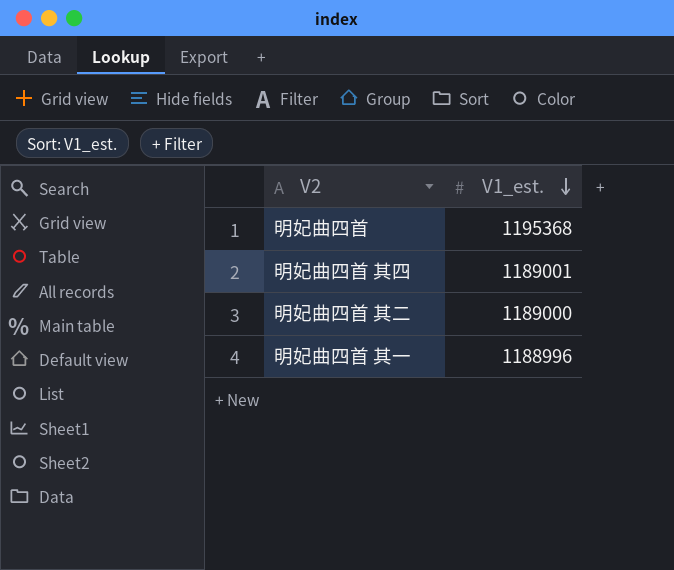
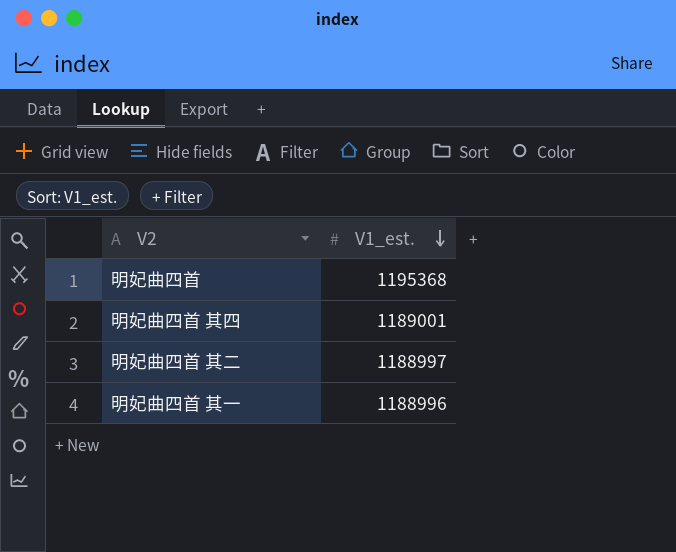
明妃曲四首 其二 | V1_est.: 1189000 -> 1188997

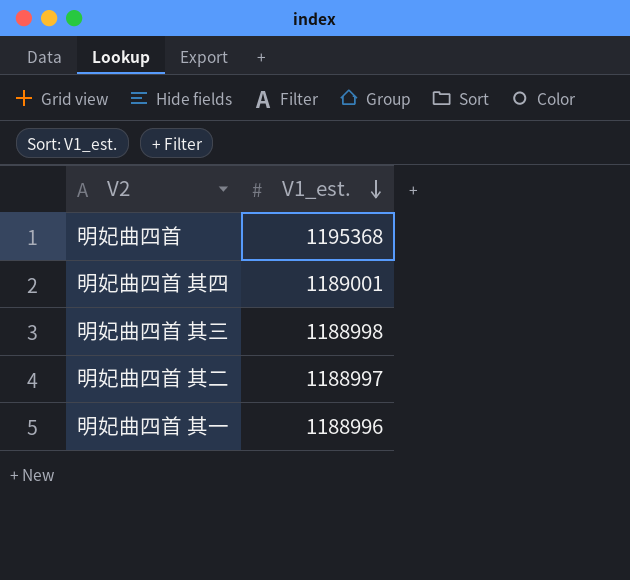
row 明妃曲四首 其三: none -> 1188998

